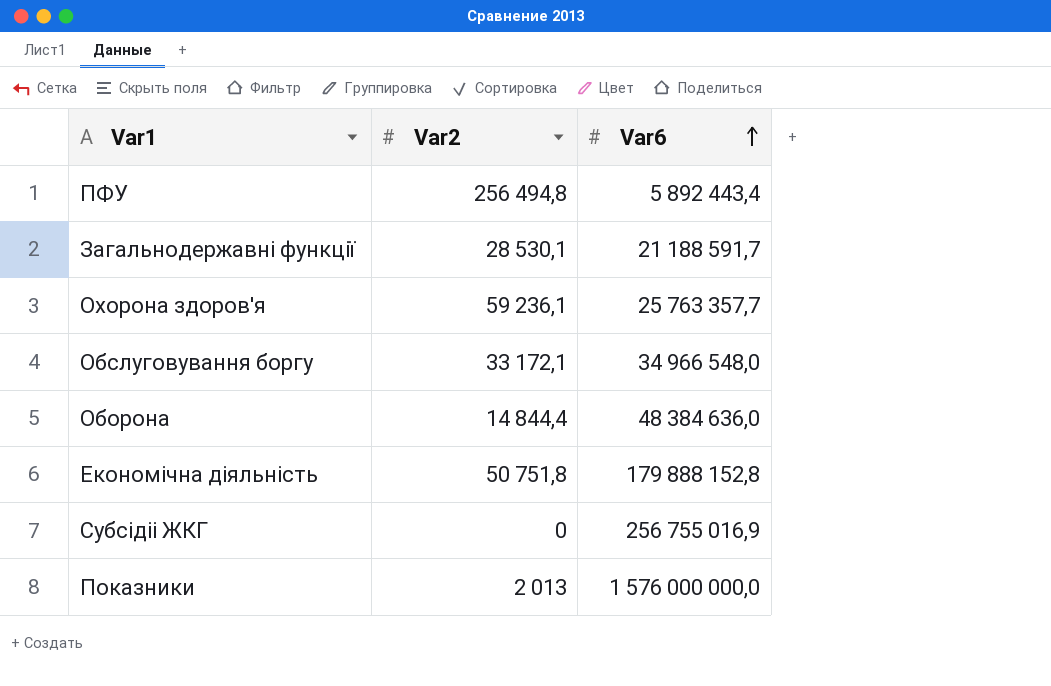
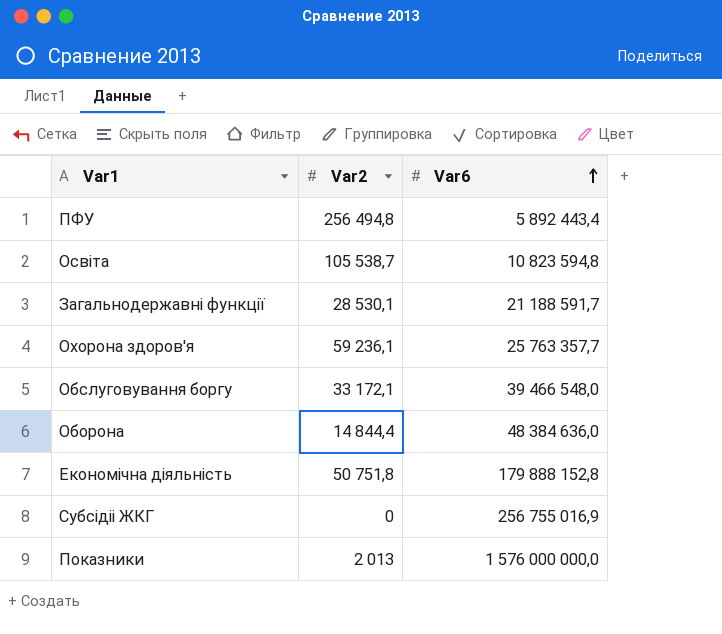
row Освіта: none -> 105 538,7 | 10 823 594,8
Обслуговування боргу | Var6: 34 966 548,0 -> 39 466 548,0

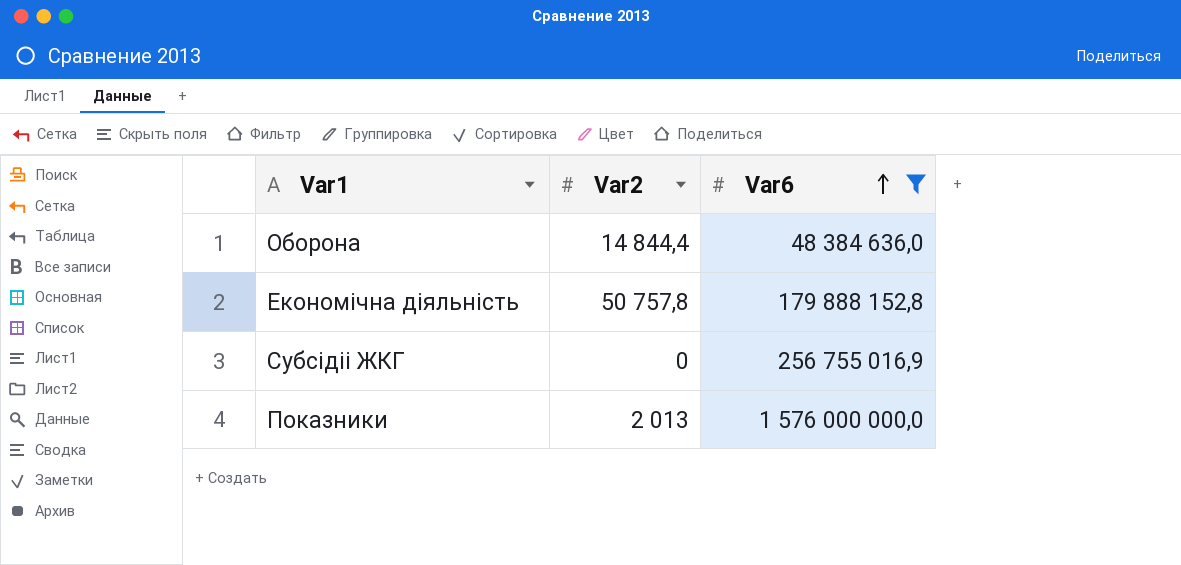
filter: none -> Var6 >= 48 384 636,0
Економічна діяльність | Var2: 50 751,8 -> 50 757,8

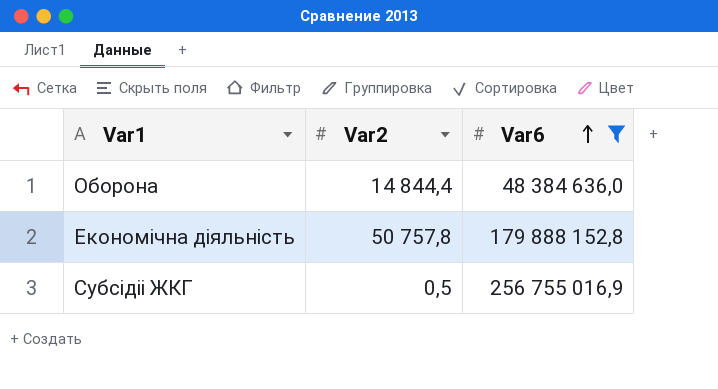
row Показники: 2 013 | 1 576 000 000,0 -> none
Субсідіі ЖКГ | Var2: 0 -> 0,5

